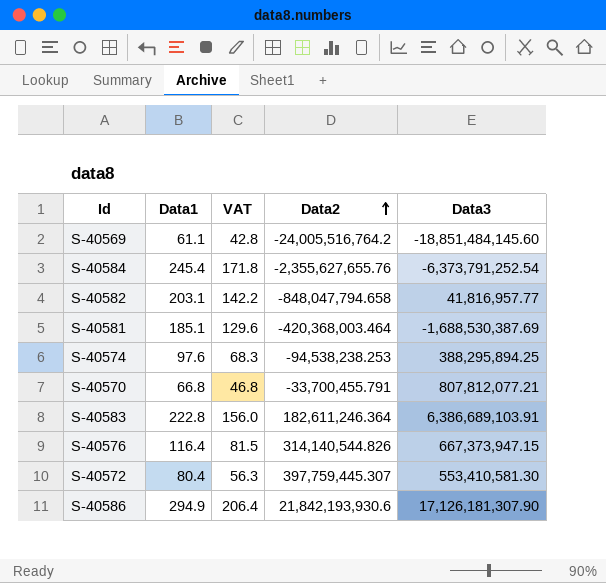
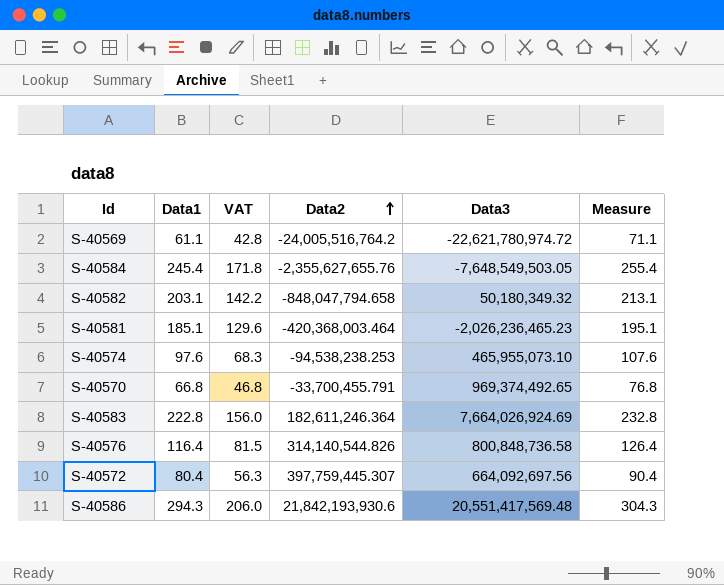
column Measure | formula: none -> [Data1] + 10
S-40569 | Data3: -18,851,484,145.60 -> -22,621,780,974.72
S-40584 | Data3: -6,373,791,252.54 -> -7,648,549,503.05
S-40582 | Data3: 41,816,957.77 -> 50,180,349.32
S-40581 | Data3: -1,688,530,387.69 -> -2,026,236,465.23
S-40574 | Data3: 388,295,894.25 -> 465,955,073.10
S-40570 | Data3: 807,812,077.21 -> 969,374,492.65
S-40583 | Data3: 6,386,689,103.91 -> 7,664,026,924.69
S-40576 | Data3: 667,373,947.15 -> 800,848,736.58
S-40572 | Data3: 553,410,581.30 -> 664,092,697.56
S-40586 | Data1: 294.9 -> 294.3
S-40586 | VAT: 206.4 -> 206.0
S-40586 | Data3: 17,126,181,307.90 -> 20,551,417,569.48

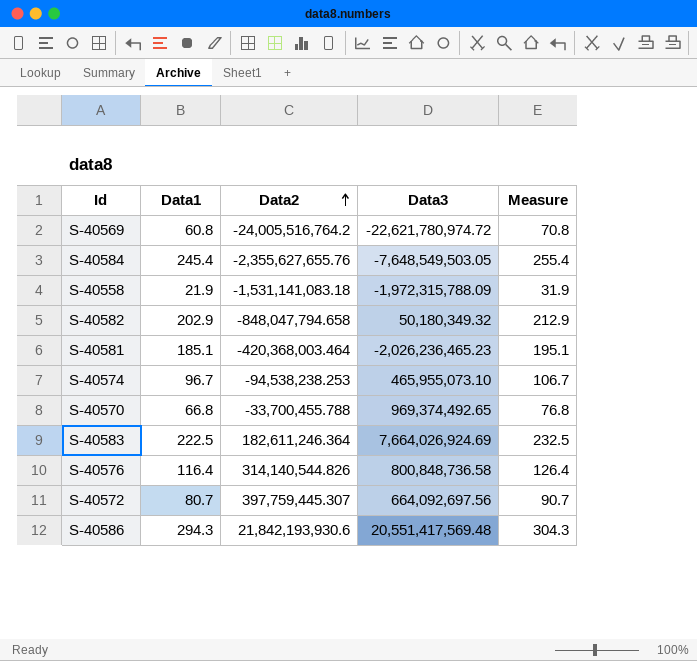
column VAT | formula: [Data1] * 0.7 -> none
S-40569 | Data1: 61.1 -> 60.8
S-40569 | Measure: 71.1 -> 70.8
row S-40558: none -> 21.9 | -1,531,141,083.18 | -1,972,315,788.09 | 31.9
S-40582 | Data1: 203.1 -> 202.9
S-40582 | Measure: 213.1 -> 212.9
S-40574 | Data1: 97.6 -> 96.7
S-40574 | Measure: 107.6 -> 106.7
S-40570 | Data2: -33,700,455.791 -> -33,700,455.788
S-40583 | Data1: 222.8 -> 222.5
S-40583 | Measure: 232.8 -> 232.5
S-40572 | Data1: 80.4 -> 80.7
S-40572 | Measure: 90.4 -> 90.7

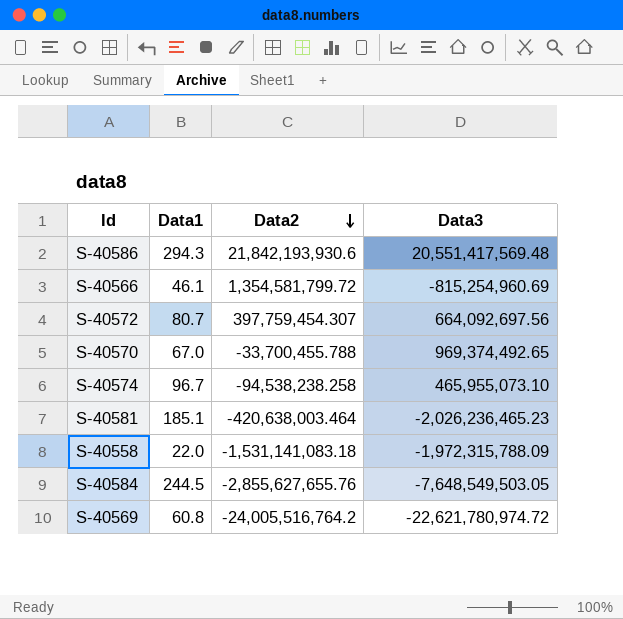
row order: Data2 ascending -> Data2 descending
column Measure | formula: [Data1] + 10 -> none
row S-40582: 202.9 | -848,047,794.658 | 50,180,349.32 | 212.9 -> none
row S-40583: 222.5 | 182,611,246.364 | 7,664,026,924.69 | 232.5 -> none
row S-40576: 116.4 | 314,140,544.826 | 800,848,736.58 | 126.4 -> none
row S-40566: none -> 46.1 | 1,354,581,799.72 | -815,254,960.69
S-40572 | Data2: 397,759,445.307 -> 397,759,454.307
S-40570 | Data1: 66.8 -> 67.0
S-40574 | Data2: -94,538,238.253 -> -94,538,238.258
S-40581 | Data2: -420,368,003.464 -> -420,638,003.464
S-40558 | Data1: 21.9 -> 22.0
S-40584 | Data1: 245.4 -> 244.5
S-40584 | Data2: -2,355,627,655.76 -> -2,855,627,655.76

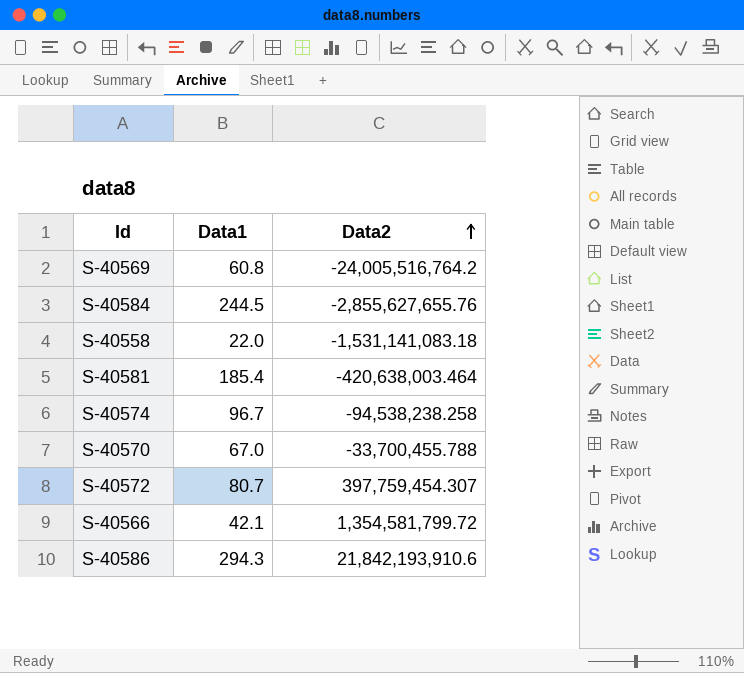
row order: Data2 descending -> Data2 ascending
column Data3 | position: 4 -> none
S-40581 | Data1: 185.1 -> 185.4
S-40566 | Data1: 46.1 -> 42.1
S-40586 | Data2: 21,842,193,930.6 -> 21,842,193,910.6

